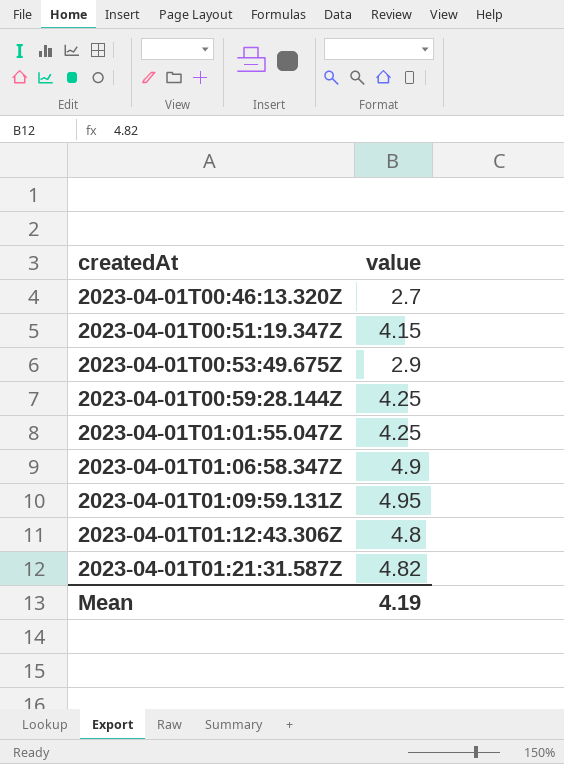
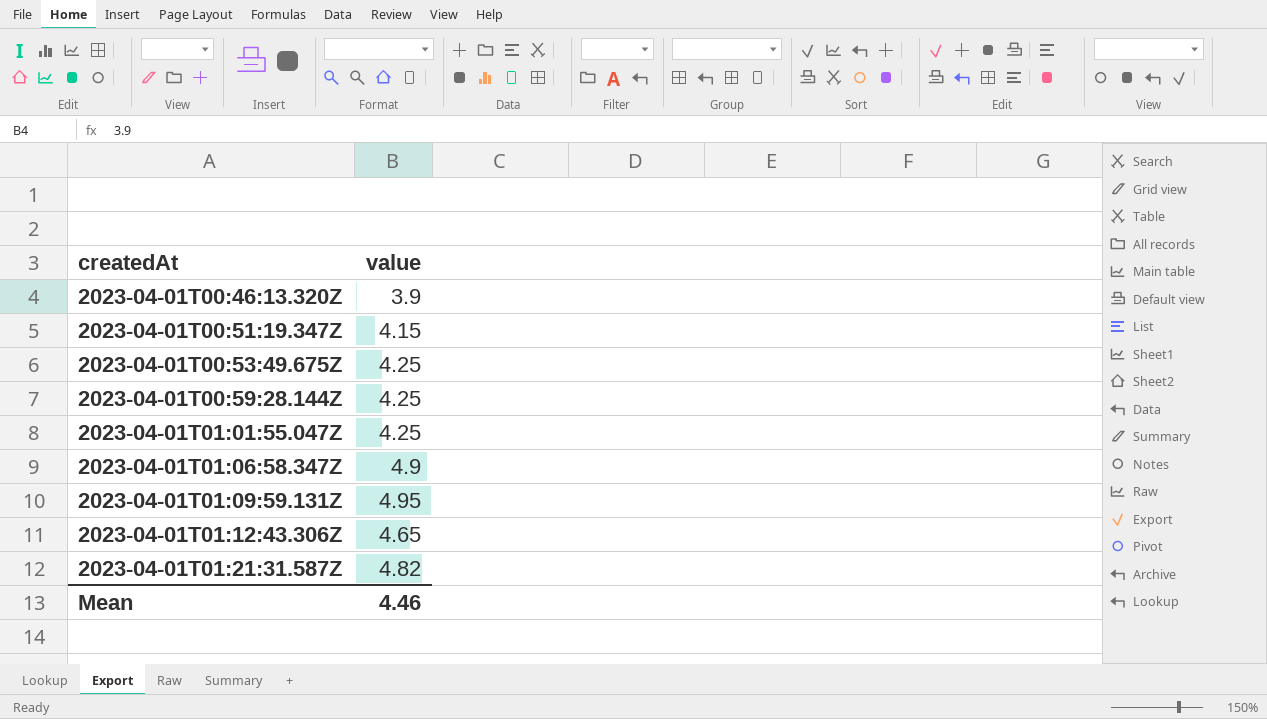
2023-04-01T00:46:13.320Z | value: 2.7 -> 3.9
2023-04-01T00:53:49.675Z | value: 2.9 -> 4.25
2023-04-01T01:12:43.306Z | value: 4.8 -> 4.65
Mean | value: 4.19 -> 4.46

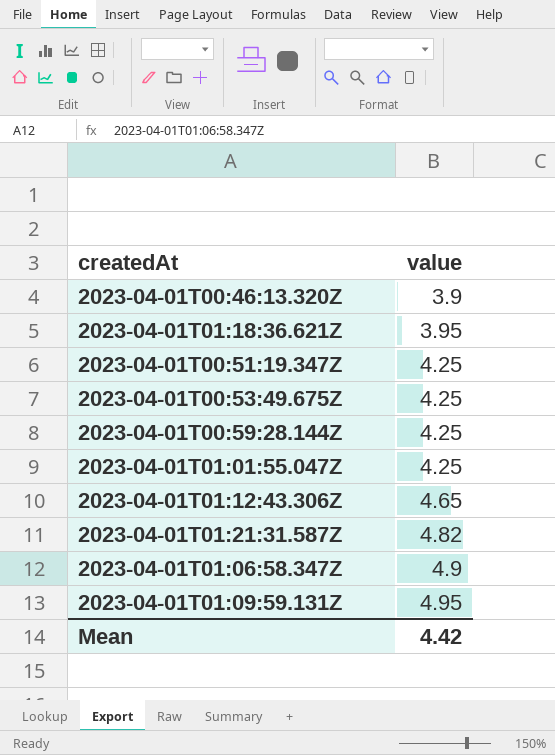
row order: createdAt ascending -> value ascending
row 2023-04-01T01:18:36.621Z: none -> 3.95
2023-04-01T00:51:19.347Z | value: 4.15 -> 4.25
Mean | value: 4.46 -> 4.42

